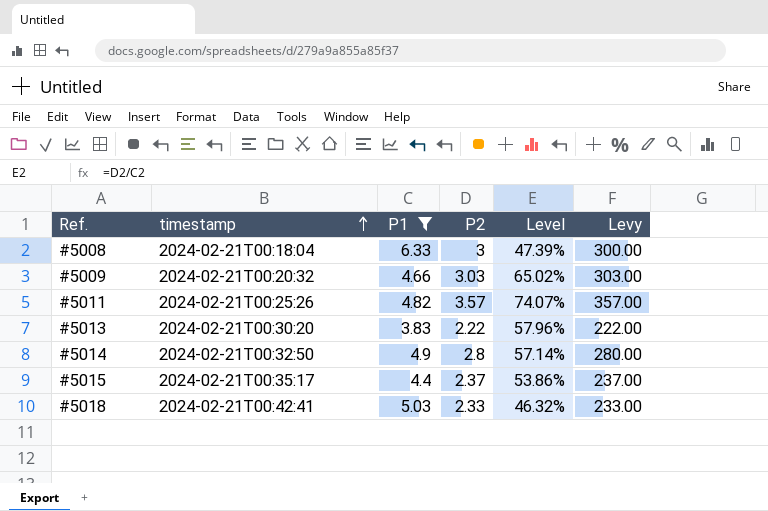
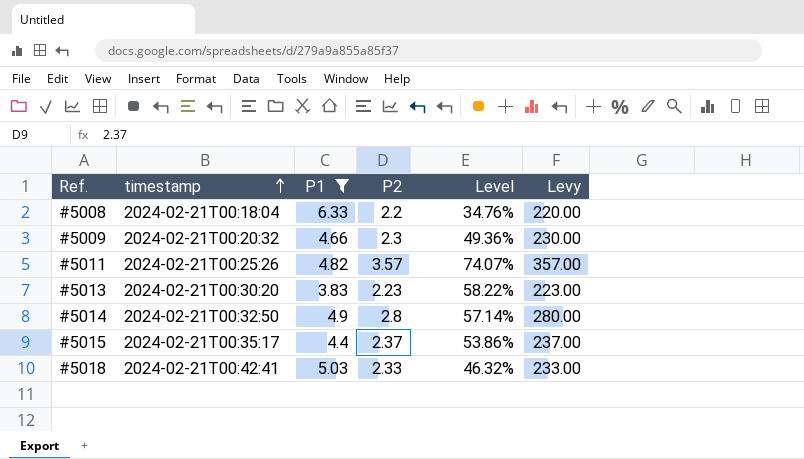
#5008 | P2: 3 -> 2.2
#5008 | Level: 47.39% -> 34.76%
#5008 | Levy: 300.00 -> 220.00
#5009 | P2: 3.03 -> 2.3
#5009 | Level: 65.02% -> 49.36%
#5009 | Levy: 303.00 -> 230.00
#5013 | P2: 2.22 -> 2.23
#5013 | Level: 57.96% -> 58.22%
#5013 | Levy: 222.00 -> 223.00

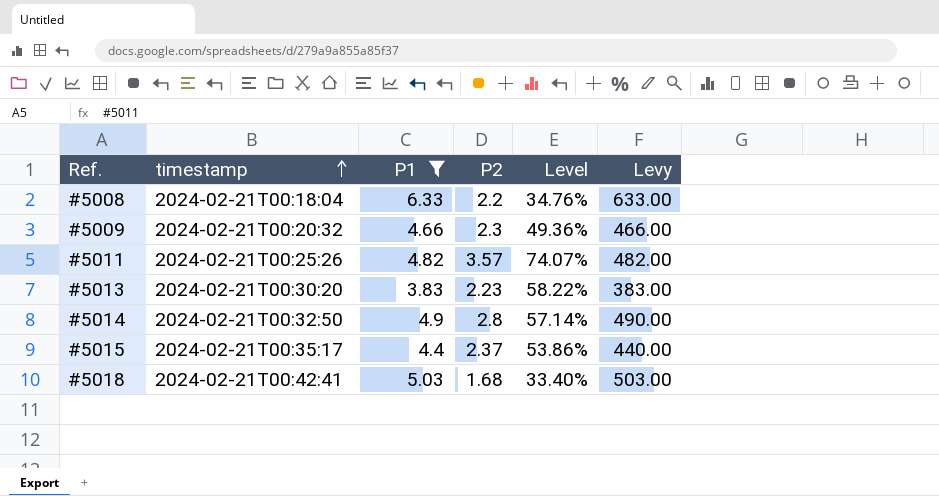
column Levy | formula: [P2] * 100 -> [P1] * 100
#5018 | P2: 2.33 -> 1.68
#5018 | Level: 46.32% -> 33.40%

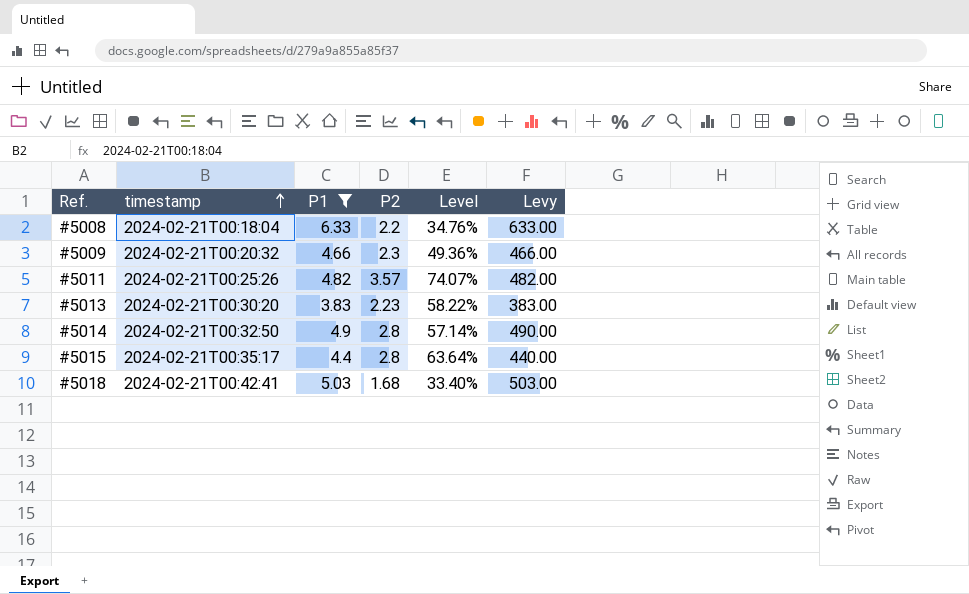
#5015 | P2: 2.37 -> 2.8
#5015 | Level: 53.86% -> 63.64%

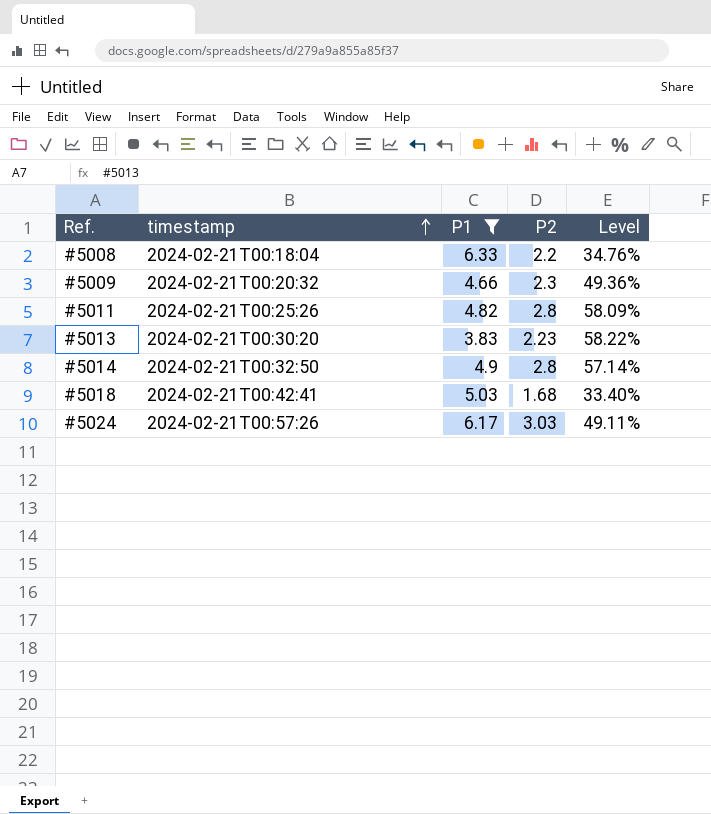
column Levy | formula: [P1] * 100 -> none
row #5015: 2024-02-21T00:35:17 | 4.4 | 2.8 | 63.64% | 440.00 -> none
#5011 | P2: 3.57 -> 2.8
#5011 | Level: 74.07% -> 58.09%
row #5024: none -> 2024-02-21T00:57:26 | 6.17 | 3.03 | 49.11%

